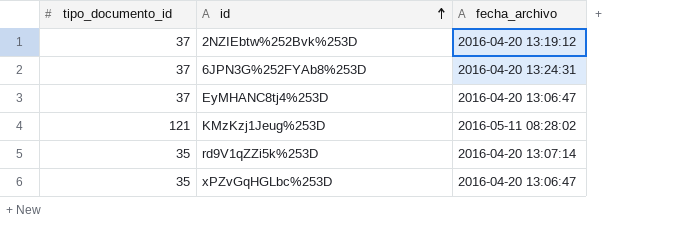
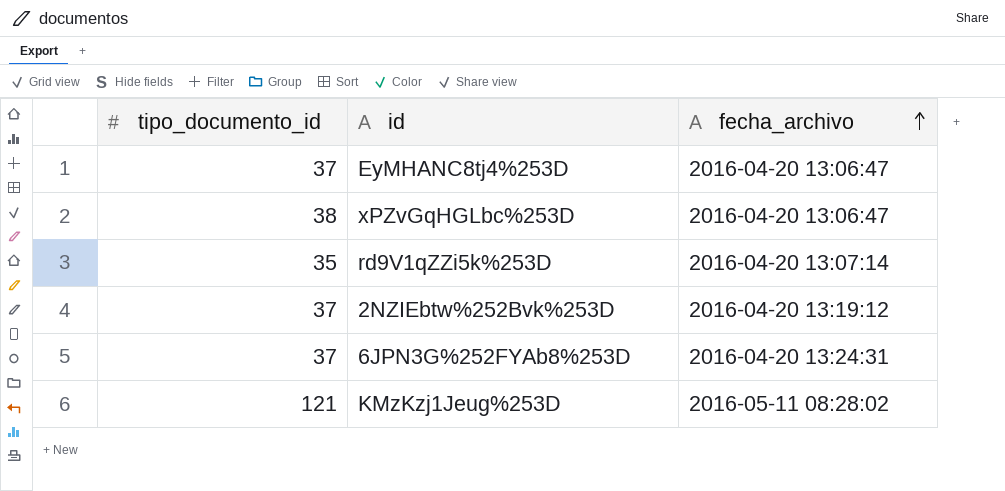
row order: id ascending -> fecha_archivo ascending
xPZvGqHGLbc%253D | tipo_documento_id: 35 -> 38

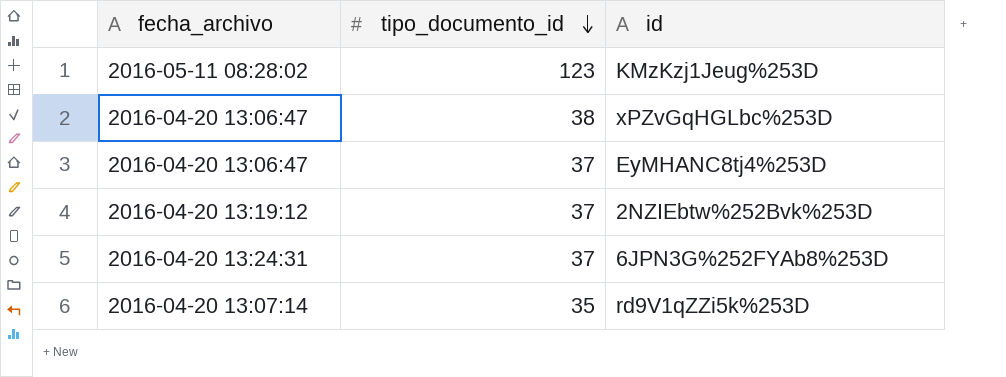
row order: fecha_archivo ascending -> tipo_documento_id descending
column fecha_archivo | position: 3 -> 1
KMzKzj1Jeug%253D | tipo_documento_id: 121 -> 123

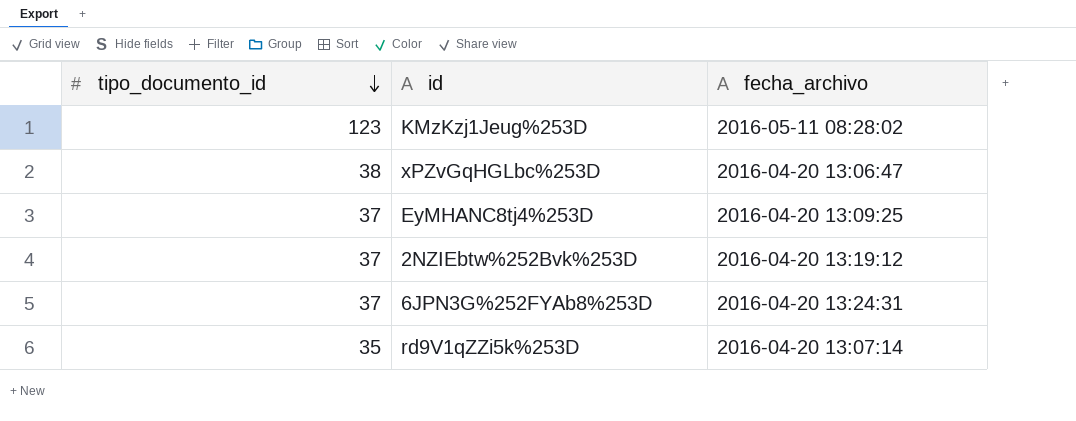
column fecha_archivo | position: 1 -> 3
EyMHANC8tj4%253D | fecha_archivo: 2016-04-20 13:06:47 -> 2016-04-20 13:09:25

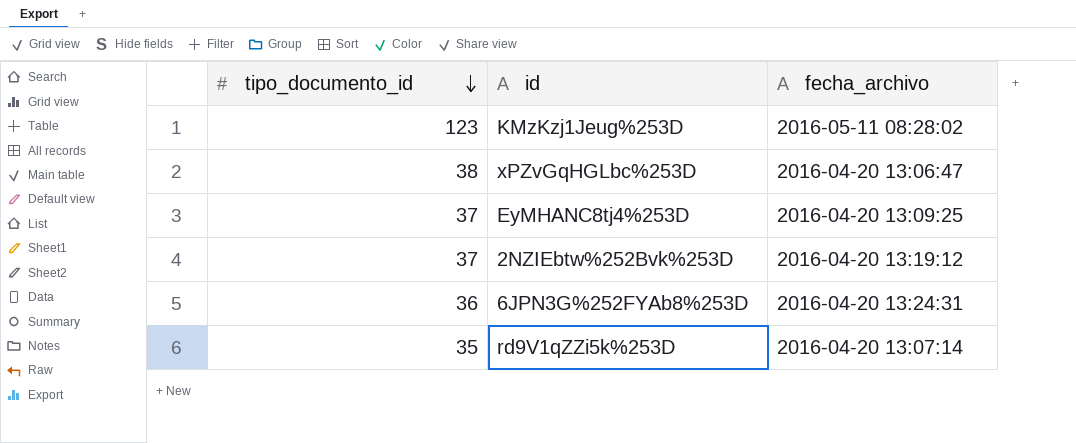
6JPN3G%252FYAb8%253D | tipo_documento_id: 37 -> 36

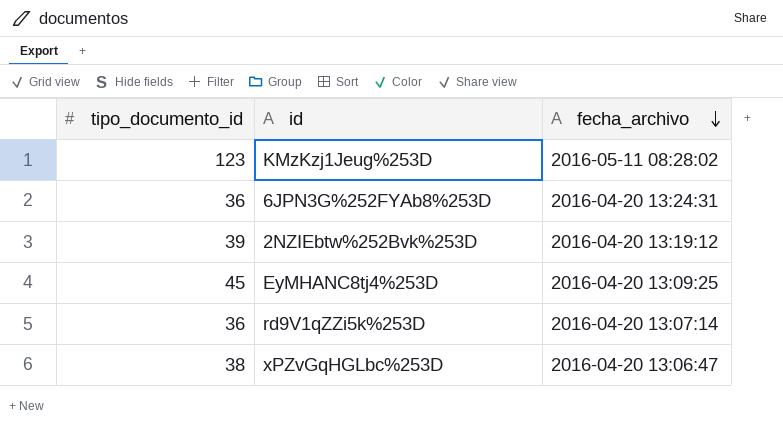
row order: tipo_documento_id descending -> fecha_archivo descending
2NZIEbtw%252Bvk%253D | tipo_documento_id: 37 -> 39
EyMHANC8tj4%253D | tipo_documento_id: 37 -> 45
rd9V1qZZi5k%253D | tipo_documento_id: 35 -> 36

